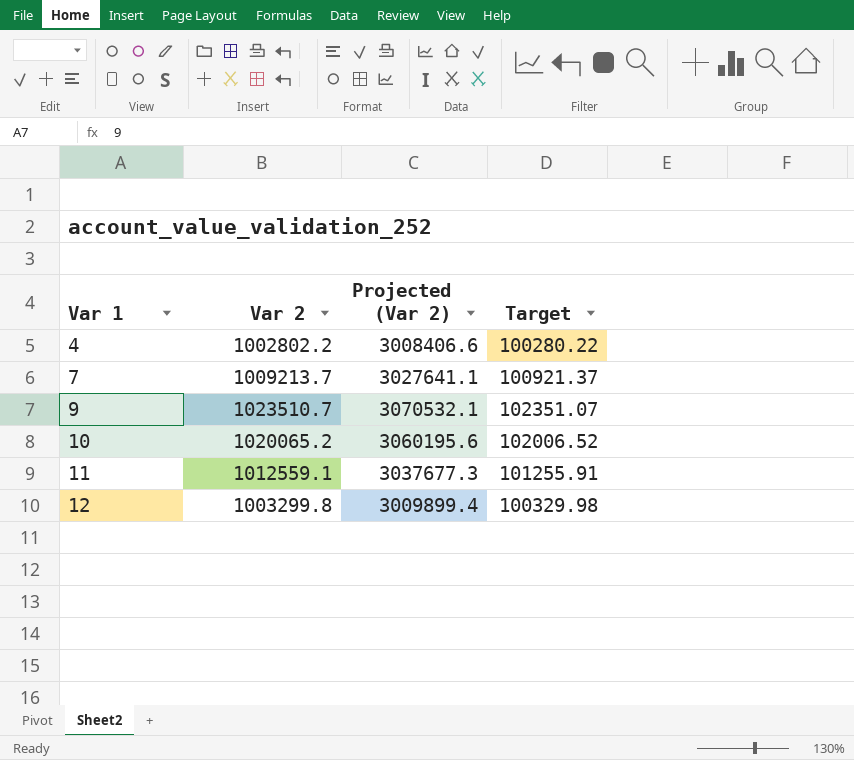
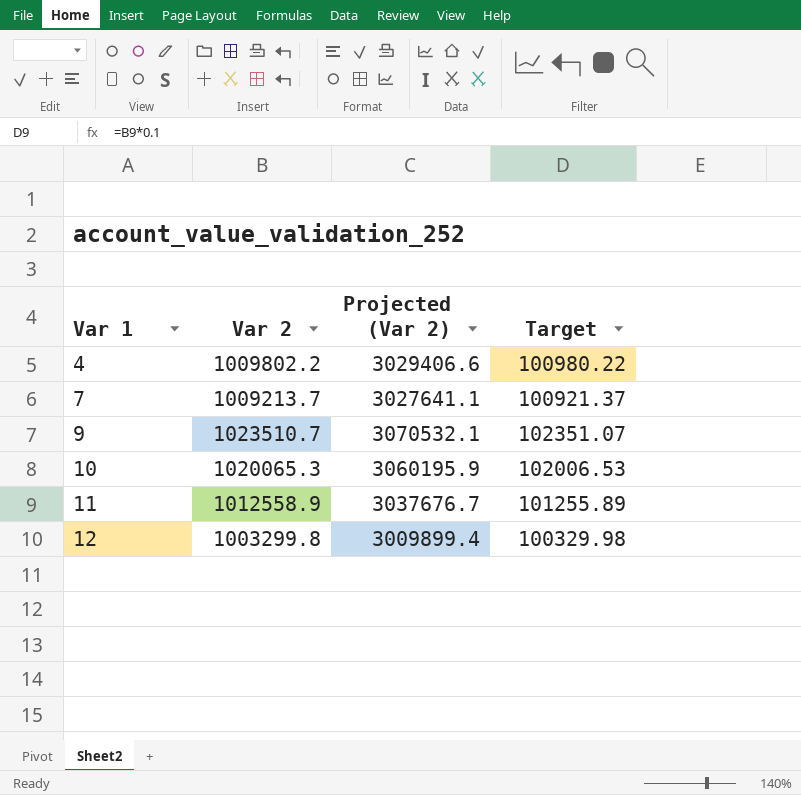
4 | Var 2: 1002802.2 -> 1009802.2
4 | Projected (Var 2): 3008406.6 -> 3029406.6
4 | Target: 100280.22 -> 100980.22
10 | Var 2: 1020065.2 -> 1020065.3
10 | Projected (Var 2): 3060195.6 -> 3060195.9
10 | Target: 102006.52 -> 102006.53
11 | Var 2: 1012559.1 -> 1012558.9
11 | Projected (Var 2): 3037677.3 -> 3037676.7
11 | Target: 101255.91 -> 101255.89

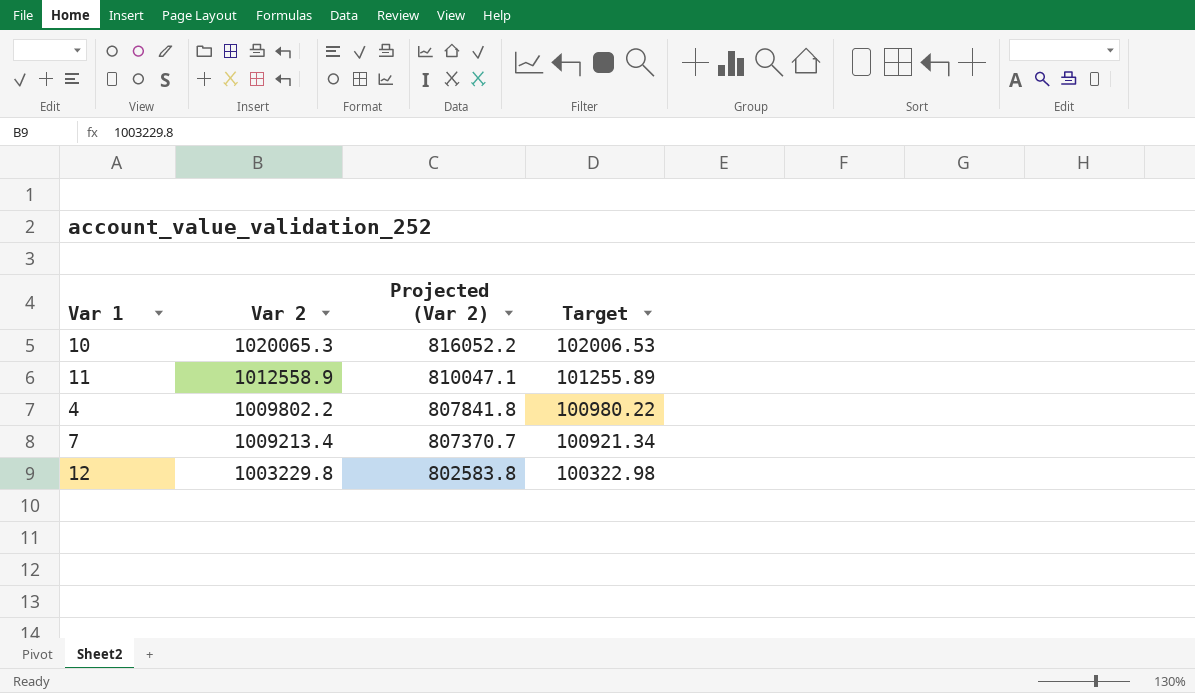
row order: Var 1 ascending -> Var 2 descending
column Projected (Var 2) | formula: [Var 2] * 3 -> [Var 2] * 0.8
row 9: 1023510.7 | 3070532.1 | 102351.07 -> none
7 | Var 2: 1009213.7 -> 1009213.4
7 | Target: 100921.37 -> 100921.34
12 | Var 2: 1003299.8 -> 1003229.8
12 | Target: 100329.98 -> 100322.98

